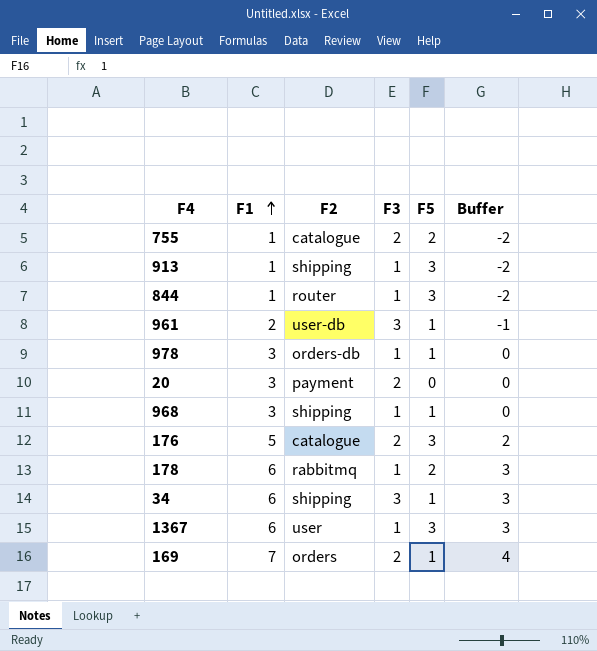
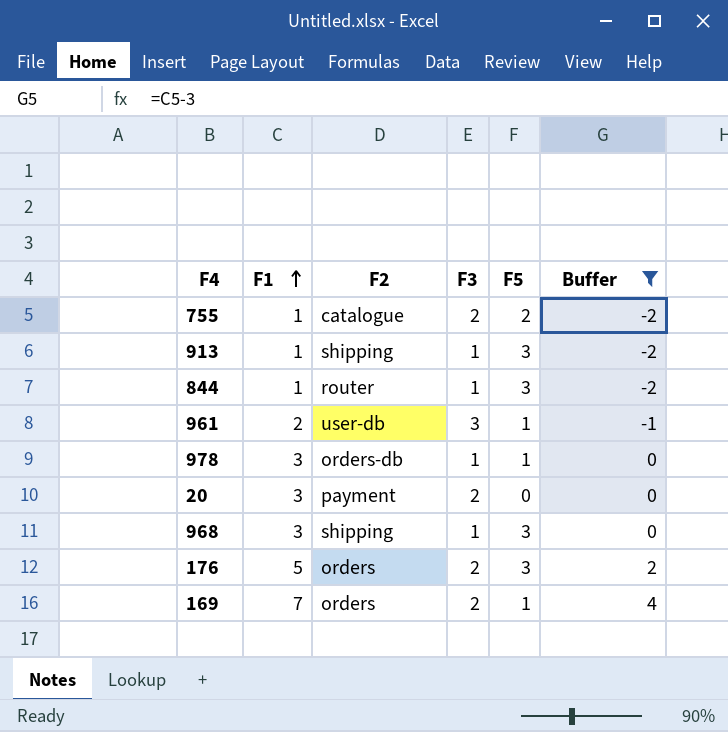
filter: none -> Buffer != 3
968 | F5: 1 -> 3
176 | F2: catalogue -> orders

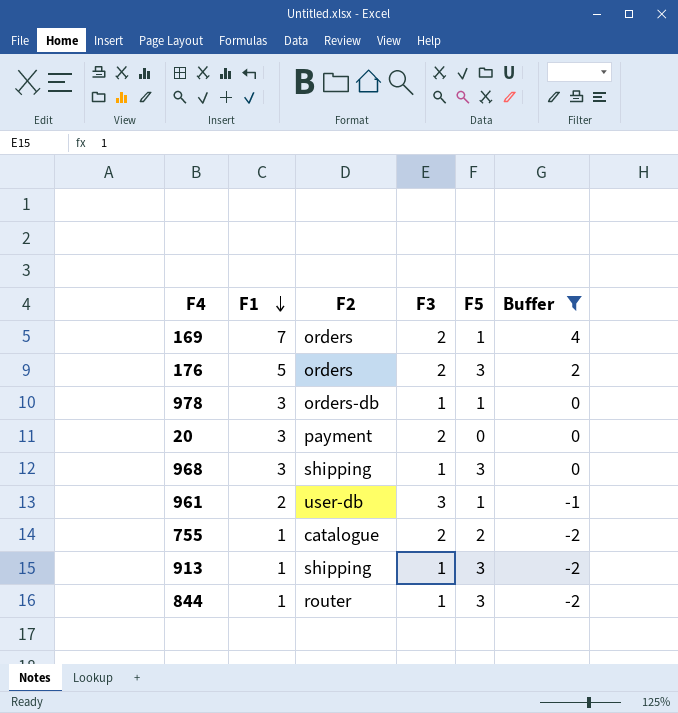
row order: F1 ascending -> F1 descending

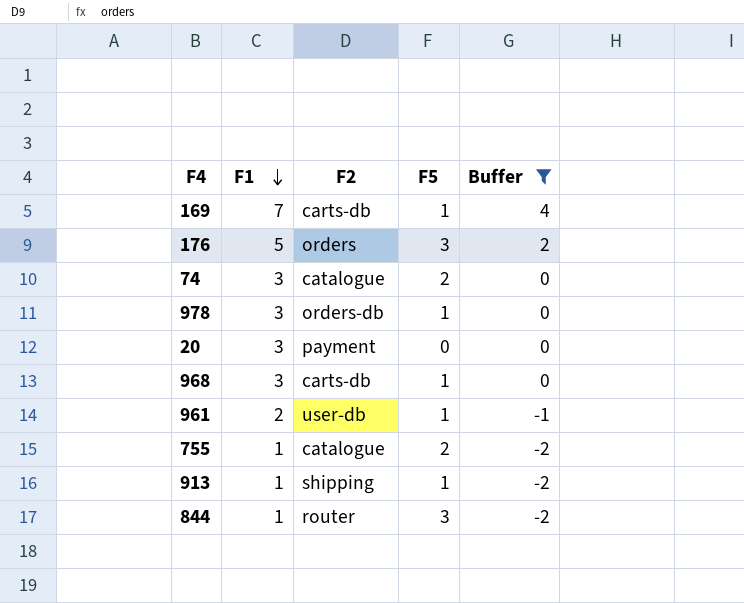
column F3 | position: 4 -> none
169 | F2: orders -> carts-db
row 74: none -> 3 | catalogue | 2 | 0
968 | F2: shipping -> carts-db
968 | F5: 3 -> 1
913 | F5: 3 -> 1

